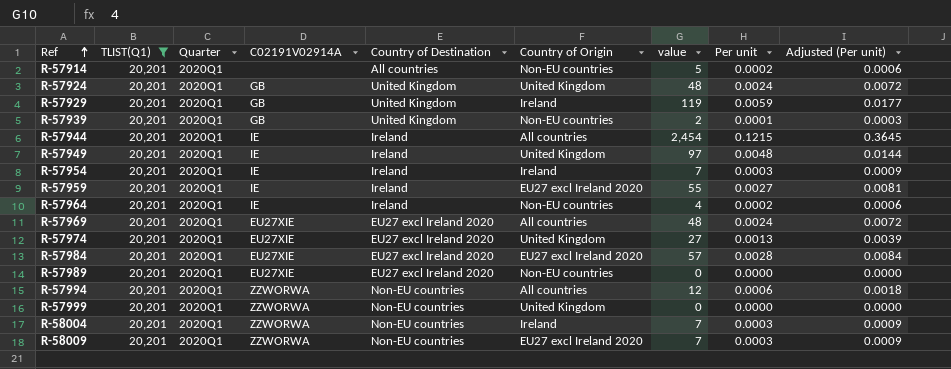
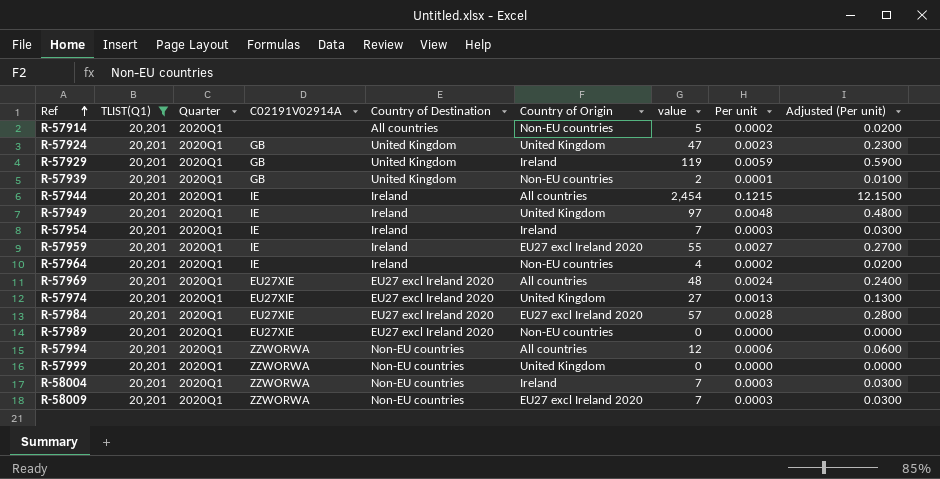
column Adjusted (Per unit) | formula: [Per unit] * 3 -> [Per unit] * 100
R-57924 | value: 48 -> 47
R-57924 | Per unit: 0.0024 -> 0.0023

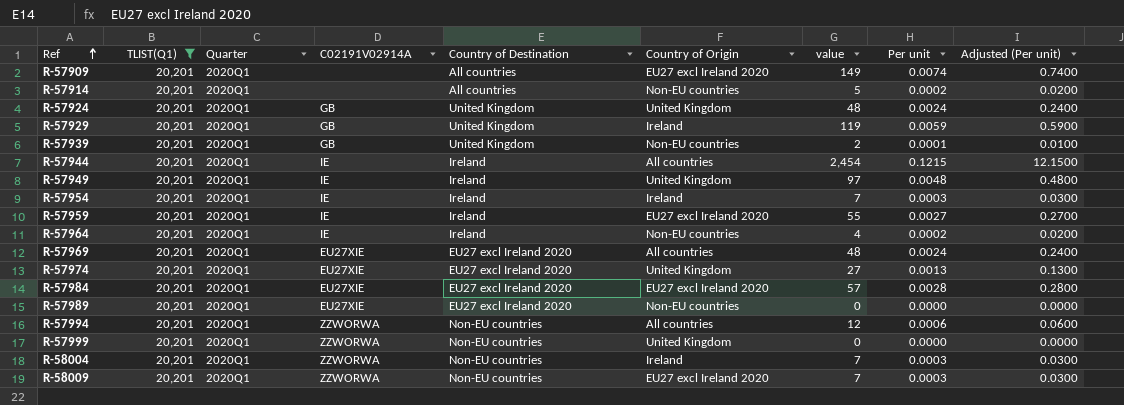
row R-57909: none -> 20,201 | 2020Q1 | none | All countries | EU27 excl Ireland 2020 | 149 | 0.0074 | 0.7400
R-57924 | value: 47 -> 48
R-57924 | Per unit: 0.0023 -> 0.0024
R-57924 | Adjusted (Per unit): 0.2300 -> 0.2400

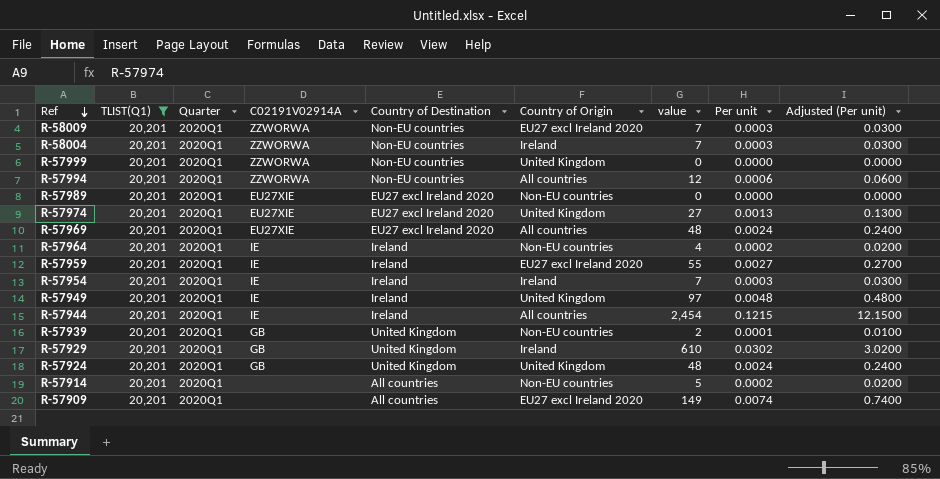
row order: Ref ascending -> Ref descending
row R-57984: 20,201 | 2020Q1 | EU27XIE | EU27 excl Ireland 2020 | EU27 excl Ireland 2020 | 57 | 0.0028 | 0.2800 -> none
R-57929 | value: 119 -> 610
R-57929 | Per unit: 0.0059 -> 0.0302
R-57929 | Adjusted (Per unit): 0.5900 -> 3.0200

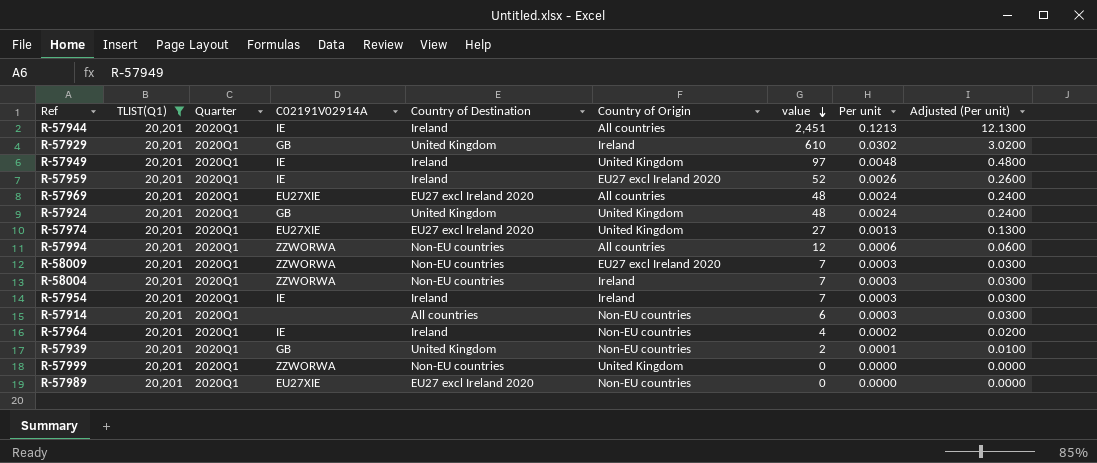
row order: Ref descending -> value descending
row R-57909: 20,201 | 2020Q1 | none | All countries | EU27 excl Ireland 2020 | 149 | 0.0074 | 0.7400 -> none
R-57944 | value: 2,454 -> 2,451
R-57944 | Per unit: 0.1215 -> 0.1213
R-57944 | Adjusted (Per unit): 12.1500 -> 12.1300
R-57959 | value: 55 -> 52
R-57959 | Per unit: 0.0027 -> 0.0026
R-57959 | Adjusted (Per unit): 0.2700 -> 0.2600
R-57914 | value: 5 -> 6
R-57914 | Per unit: 0.0002 -> 0.0003
R-57914 | Adjusted (Per unit): 0.0200 -> 0.0300

